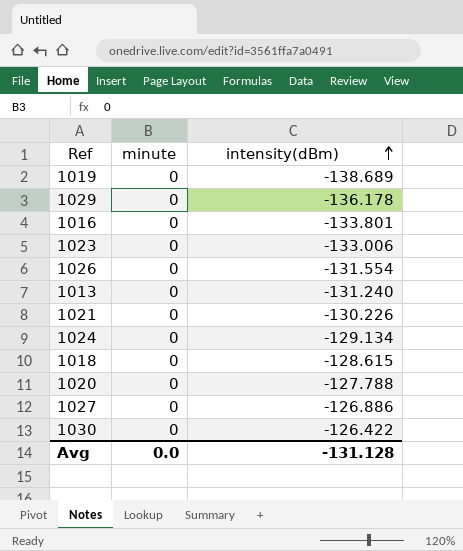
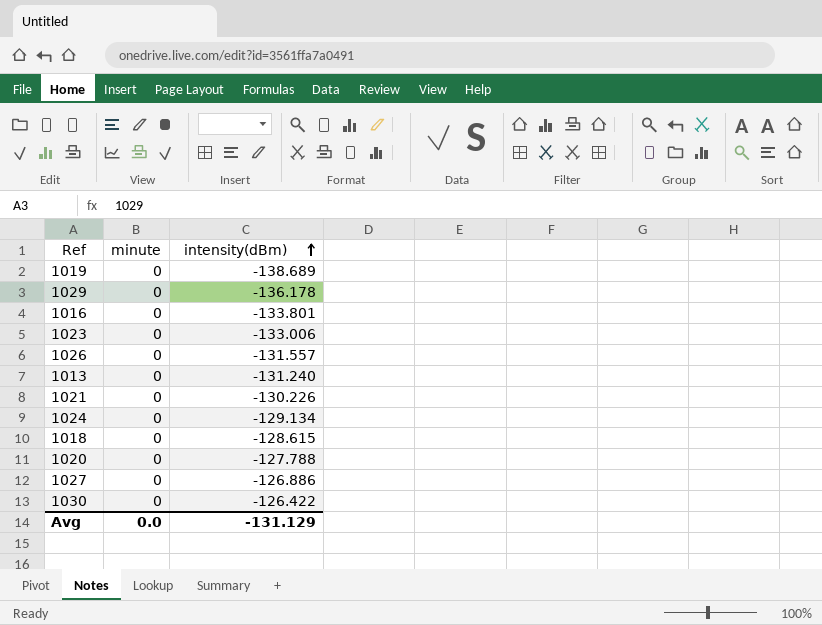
1026 | intensity(dBm): -131.554 -> -131.557
Avg | intensity(dBm): -131.128 -> -131.129

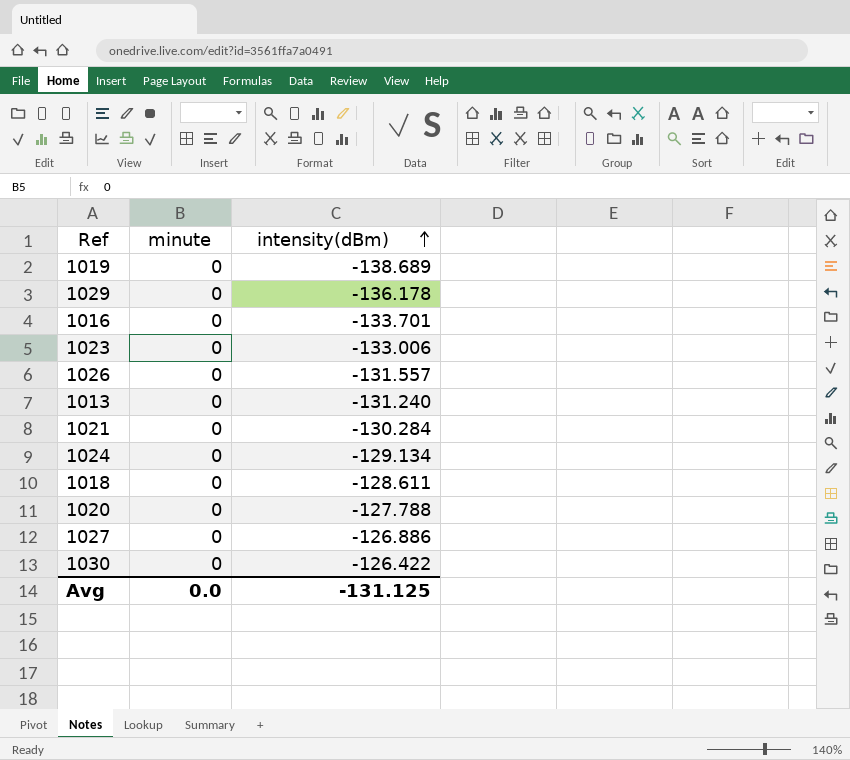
1016 | intensity(dBm): -133.801 -> -133.701
1021 | intensity(dBm): -130.226 -> -130.284
1018 | intensity(dBm): -128.615 -> -128.611
Avg | intensity(dBm): -131.129 -> -131.125

